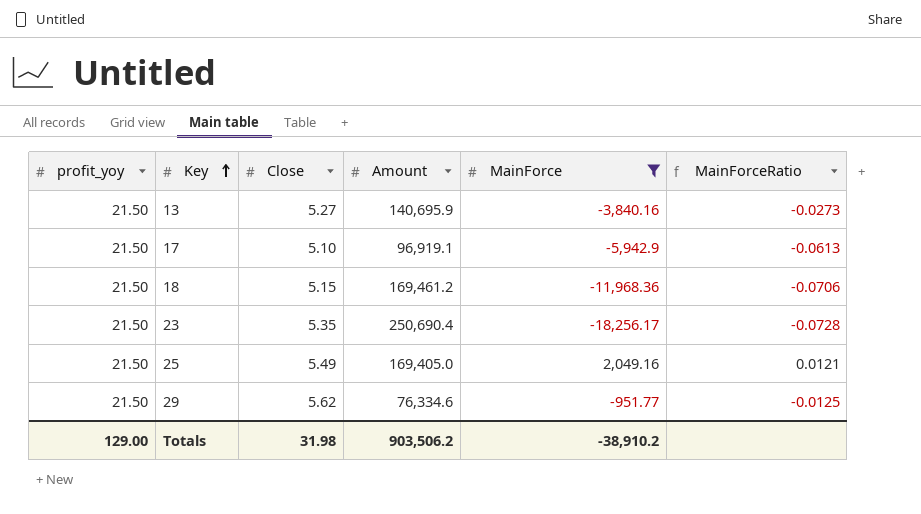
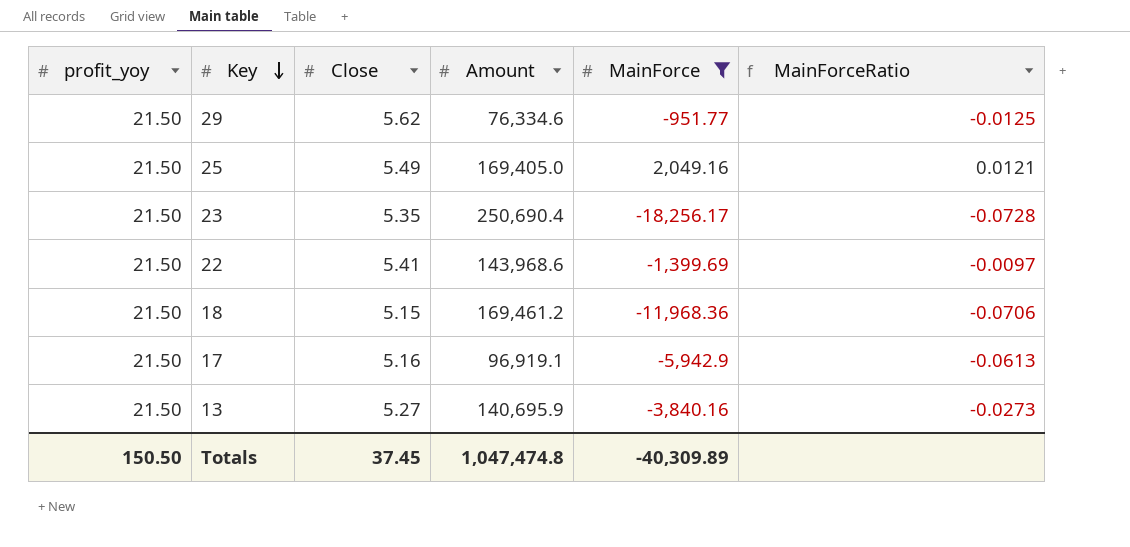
row order: Key ascending -> Key descending
row 22: none -> 21.50 | 5.41 | 143,968.6 | -1,399.69 | -0.0097
17 | Close: 5.10 -> 5.16
Totals | profit_yoy: 129.00 -> 150.50
Totals | Close: 31.98 -> 37.45
Totals | Amount: 903,506.2 -> 1,047,474.8
Totals | MainForce: -38,910.2 -> -40,309.89

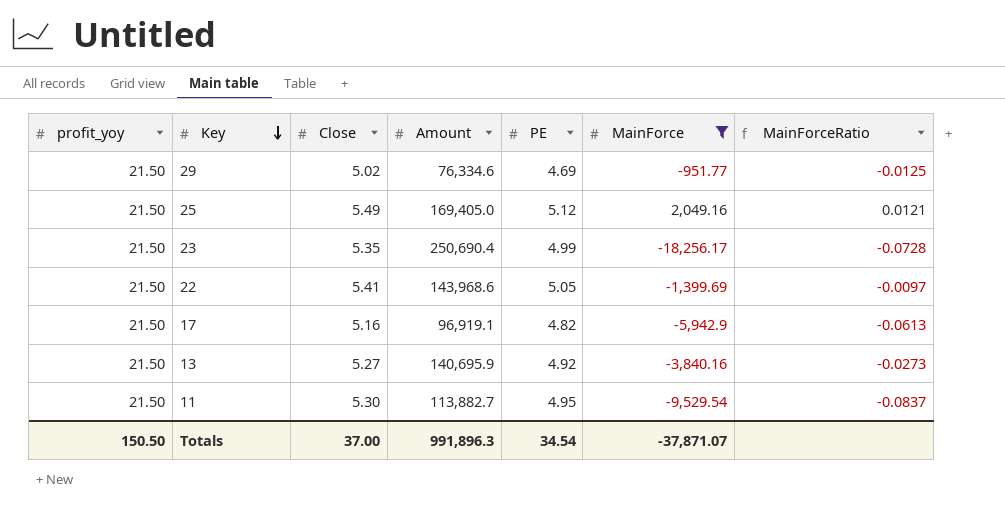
column PE | position: none -> 5
row 18: 21.50 | 5.15 | 169,461.2 | -11,968.36 | -0.0706 -> none
29 | Close: 5.62 -> 5.02
row 11: none -> 21.50 | 5.30 | 113,882.7 | 4.95 | -9,529.54 | -0.0837
Totals | Close: 37.45 -> 37.00
Totals | Amount: 1,047,474.8 -> 991,896.3
Totals | MainForce: -40,309.89 -> -37,871.07

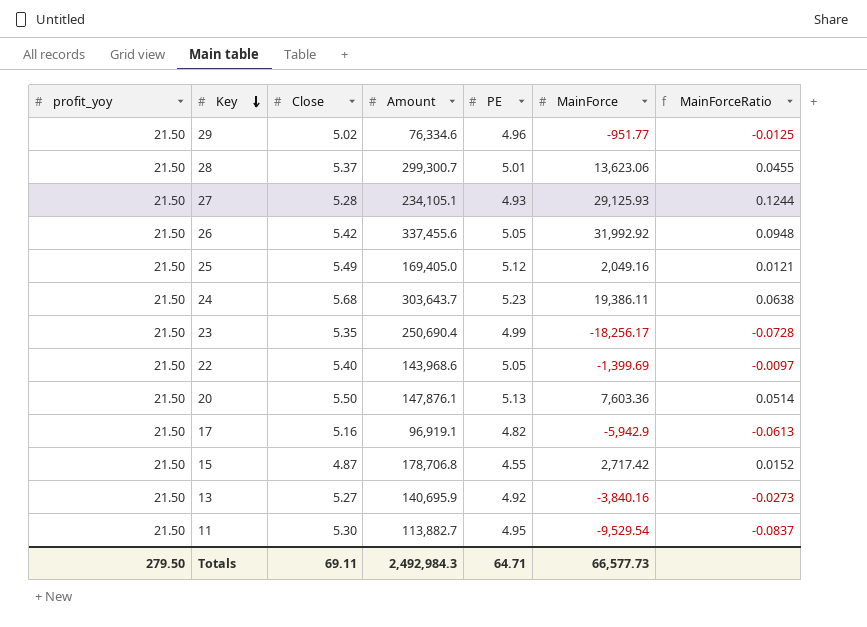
filter: MainForce <= 2,049.16 -> none
29 | PE: 4.69 -> 4.96
22 | Close: 5.41 -> 5.40
Totals | profit_yoy: 150.50 -> 279.50
Totals | Close: 37.00 -> 69.11
Totals | Amount: 991,896.3 -> 2,492,984.3
Totals | PE: 34.54 -> 64.71
Totals | MainForce: -37,871.07 -> 66,577.73

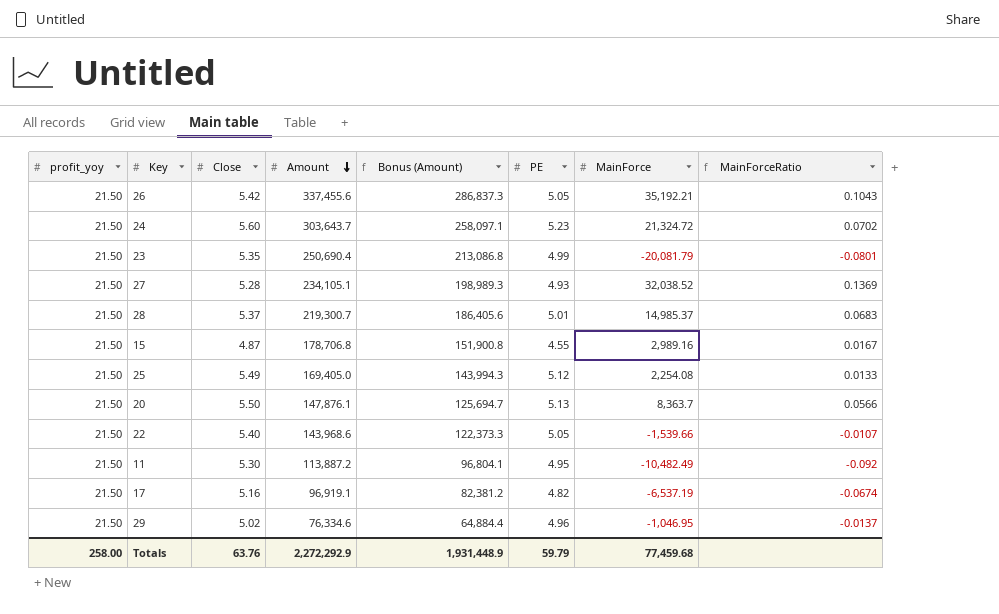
row order: Key descending -> Amount descending
column Bonus (Amount) | formula: none -> [Amount] * 0.85
row 13: 21.50 | 5.27 | 140,695.9 | 4.92 | -3,840.16 | -0.0273 -> none
26 | MainForce: 31,992.92 -> 35,192.21
26 | MainForceRatio: 0.0948 -> 0.1043
24 | Close: 5.68 -> 5.60
24 | MainForce: 19,386.11 -> 21,324.72
24 | MainForceRatio: 0.0638 -> 0.0702
23 | MainForce: -18,256.17 -> -20,081.79
23 | MainForceRatio: -0.0728 -> -0.0801
27 | MainForce: 29,125.93 -> 32,038.52
27 | MainForceRatio: 0.1244 -> 0.1369
28 | Amount: 299,300.7 -> 219,300.7
28 | MainForce: 13,623.06 -> 14,985.37
28 | MainForceRatio: 0.0455 -> 0.0683
15 | MainForce: 2,717.42 -> 2,989.16
15 | MainForceRatio: 0.0152 -> 0.0167
25 | MainForce: 2,049.16 -> 2,254.08
25 | MainForceRatio: 0.0121 -> 0.0133
20 | MainForce: 7,603.36 -> 8,363.7
20 | MainForceRatio: 0.0514 -> 0.0566
22 | MainForce: -1,399.69 -> -1,539.66
22 | MainForceRatio: -0.0097 -> -0.0107
11 | Amount: 113,882.7 -> 113,887.2
11 | MainForce: -9,529.54 -> -10,482.49
11 | MainForceRatio: -0.0837 -> -0.092
17 | MainForce: -5,942.9 -> -6,537.19
17 | MainForceRatio: -0.0613 -> -0.0674
29 | MainForce: -951.77 -> -1,046.95
29 | MainForceRatio: -0.0125 -> -0.0137
Totals | profit_yoy: 279.50 -> 258.00
Totals | Close: 69.11 -> 63.76
Totals | Amount: 2,492,984.3 -> 2,272,292.9
Totals | PE: 64.71 -> 59.79
Totals | MainForce: 66,577.73 -> 77,459.68

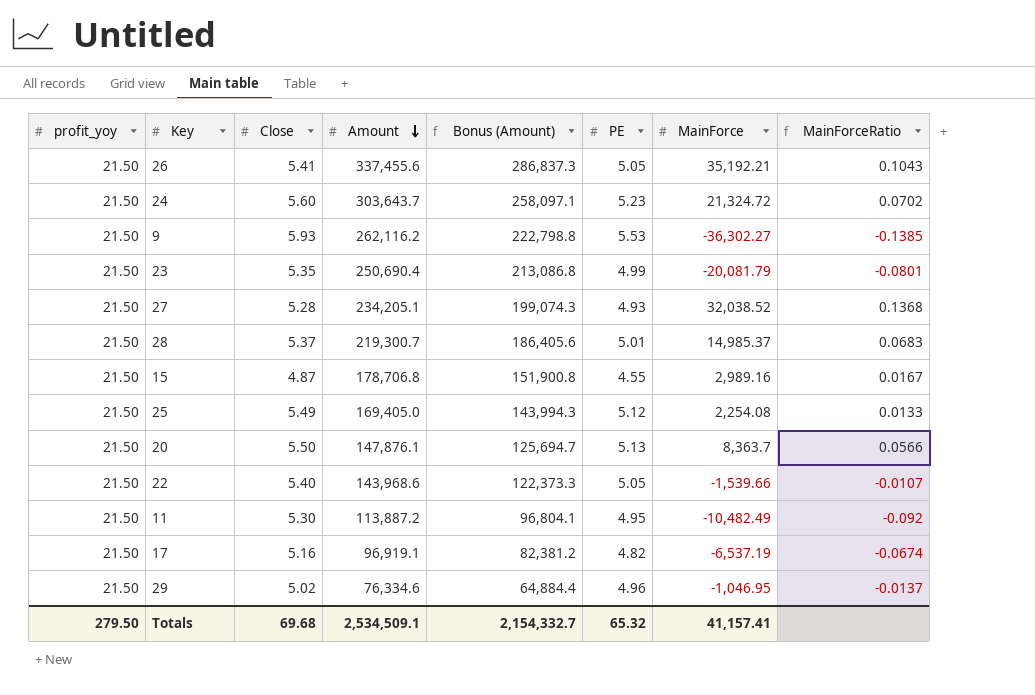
26 | Close: 5.42 -> 5.41
row 9: none -> 21.50 | 5.93 | 262,116.2 | 222,798.8 | 5.53 | -36,302.27 | -0.1385
27 | Amount: 234,105.1 -> 234,205.1
27 | Bonus (Amount): 198,989.3 -> 199,074.3
27 | MainForceRatio: 0.1369 -> 0.1368
Totals | profit_yoy: 258.00 -> 279.50
Totals | Close: 63.76 -> 69.68
Totals | Amount: 2,272,292.9 -> 2,534,509.1
Totals | Bonus (Amount): 1,931,448.9 -> 2,154,332.7
Totals | PE: 59.79 -> 65.32
Totals | MainForce: 77,459.68 -> 41,157.41

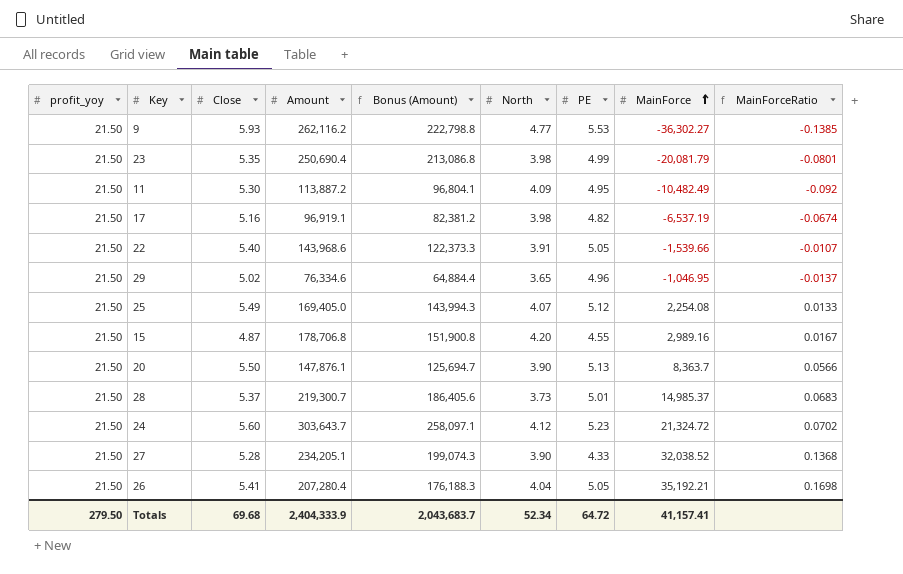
row order: Amount descending -> MainForce ascending
column North | position: none -> 6
27 | PE: 4.93 -> 4.33
26 | Amount: 337,455.6 -> 207,280.4
26 | Bonus (Amount): 286,837.3 -> 176,188.3
26 | MainForceRatio: 0.1043 -> 0.1698
Totals | Amount: 2,534,509.1 -> 2,404,333.9
Totals | Bonus (Amount): 2,154,332.7 -> 2,043,683.7
Totals | PE: 65.32 -> 64.72

